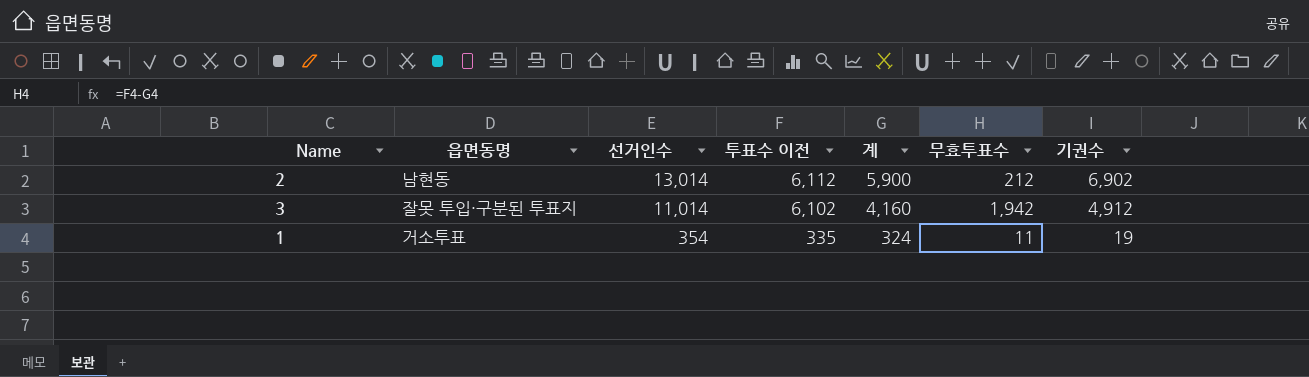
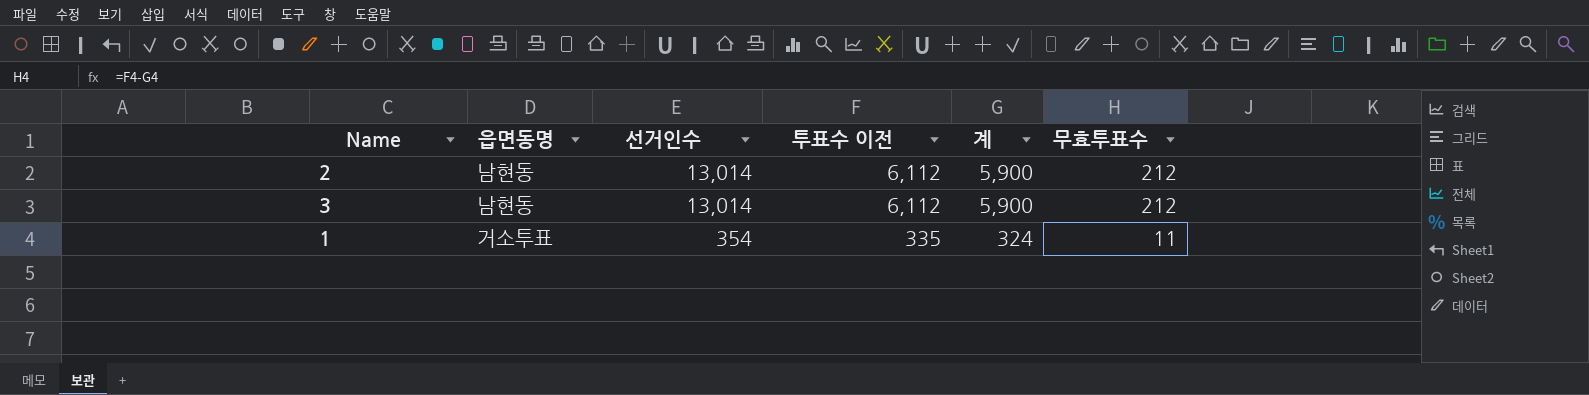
column 기권수 | formula: [선거인수] - [투표수 이전] -> none
3 | 읍면동명: 잘못 투입·구분된 투표지 -> 남현동
3 | 선거인수: 11,014 -> 13,014
3 | 투표수 이전: 6,102 -> 6,112
3 | 계: 4,160 -> 5,900
3 | 무효투표수: 1,942 -> 212

